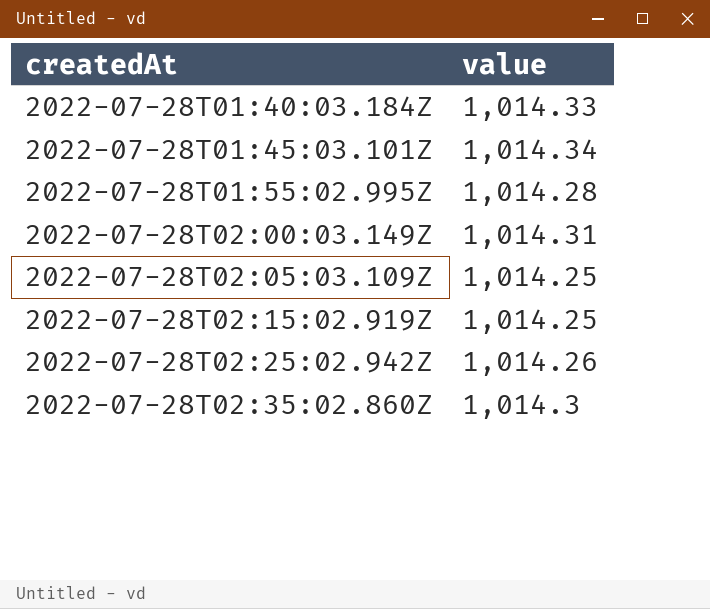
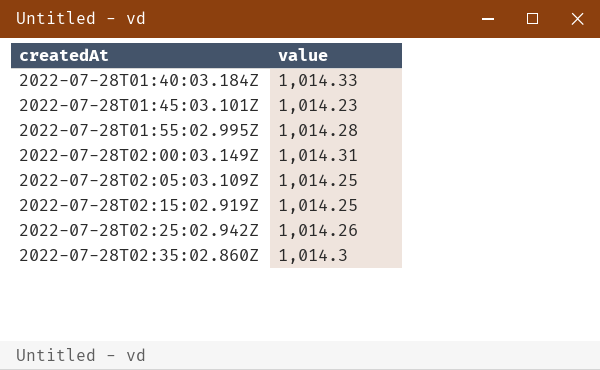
2022-07-28T01:45:03.101Z | value: 1,014.34 -> 1,014.23

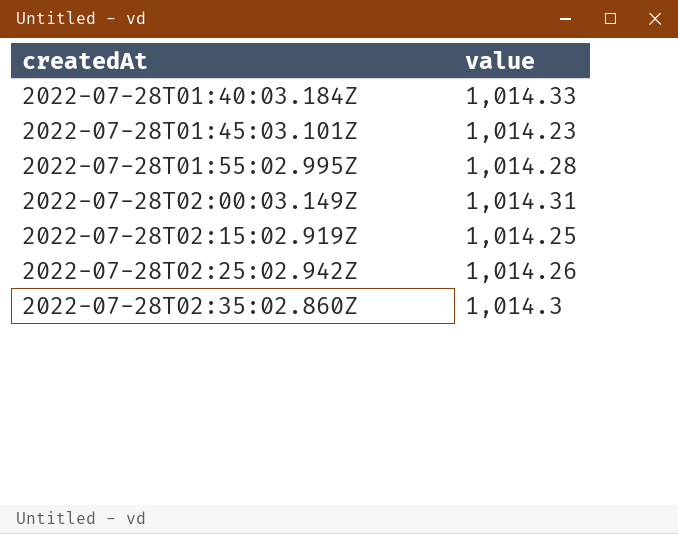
row 2022-07-28T02:05:03.109Z: 1,014.25 -> none

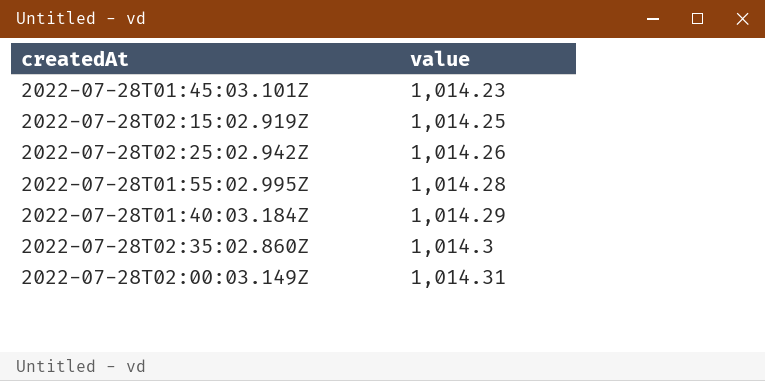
row order: createdAt ascending -> value ascending
2022-07-28T01:40:03.184Z | value: 1,014.33 -> 1,014.29

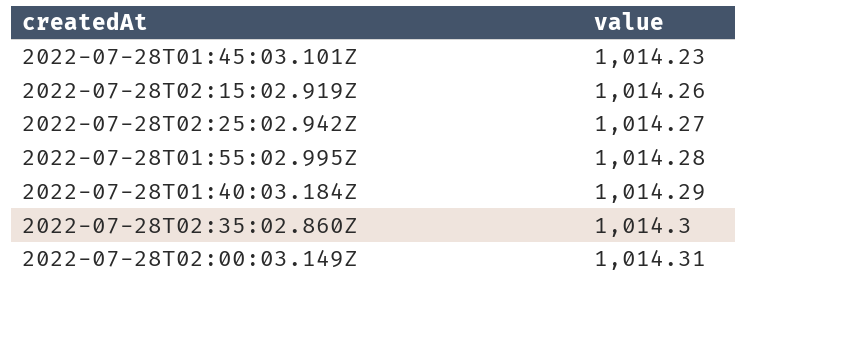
2022-07-28T02:15:02.919Z | value: 1,014.25 -> 1,014.26
2022-07-28T02:25:02.942Z | value: 1,014.26 -> 1,014.27

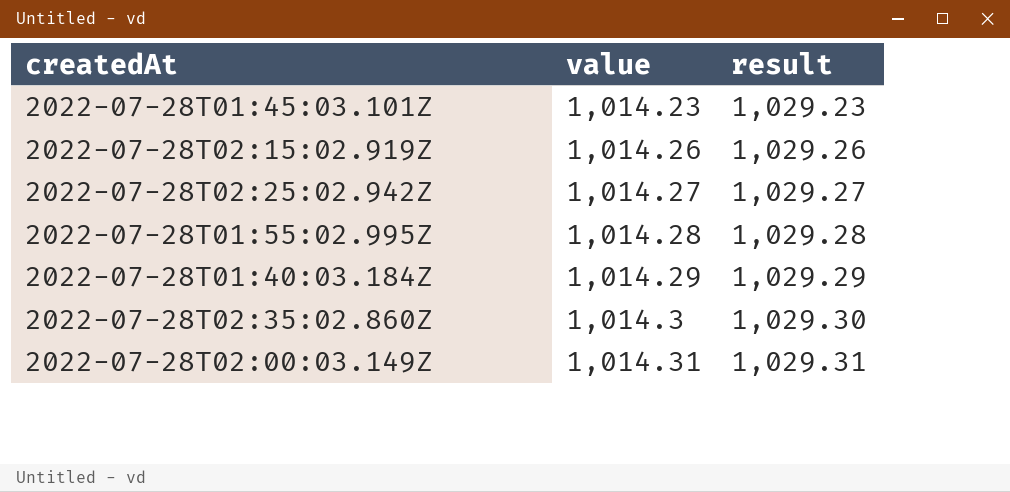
column result | formula: none -> [value] + 15

